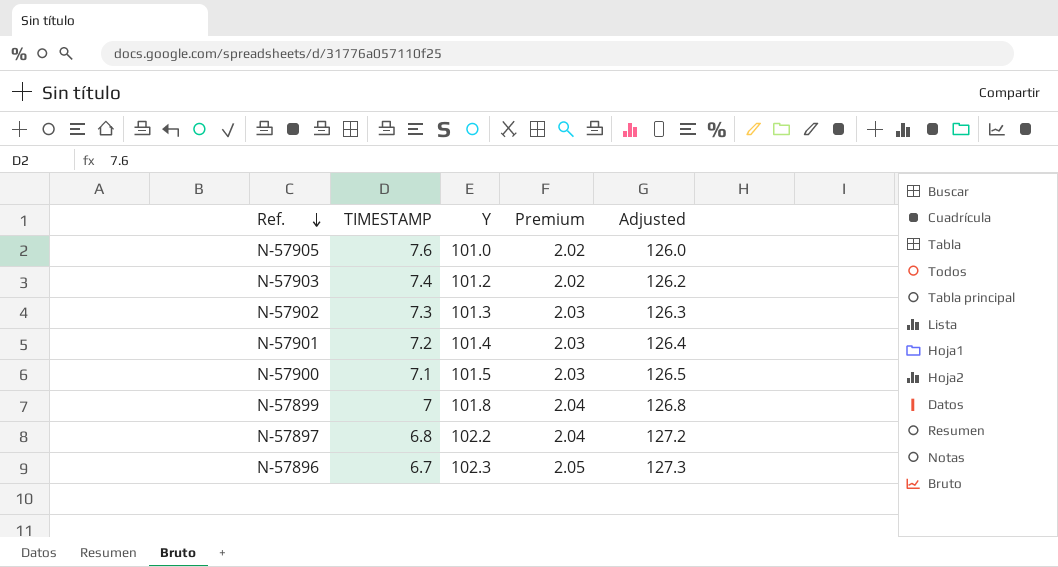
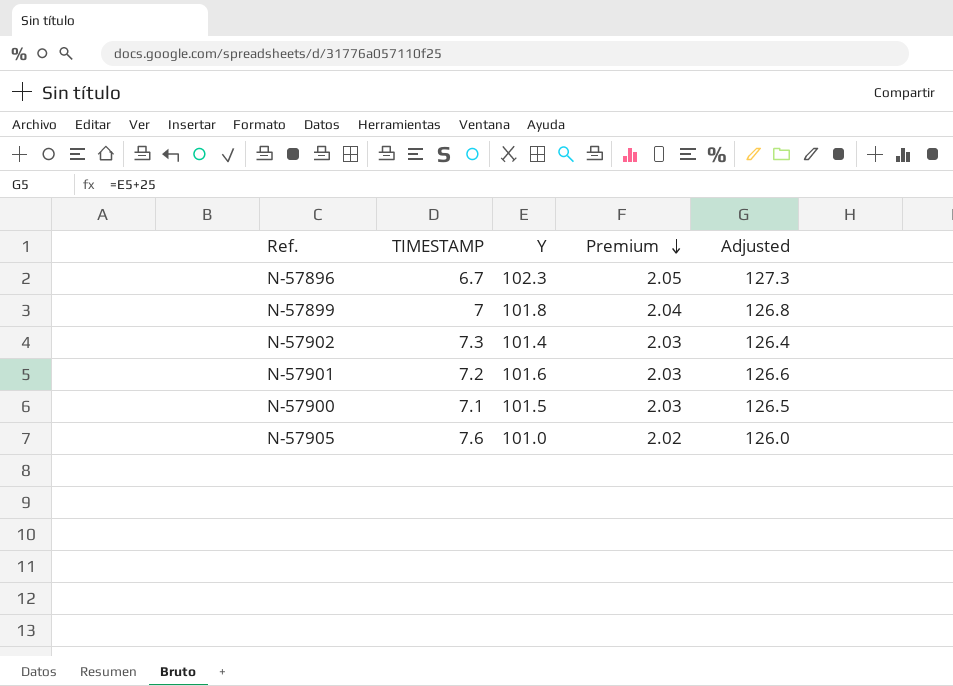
row order: Ref. descending -> Premium descending
row N-57903: 7.4 | 101.2 | 2.02 | 126.2 -> none
row N-57897: 6.8 | 102.2 | 2.04 | 127.2 -> none
N-57902 | Y: 101.3 -> 101.4
N-57902 | Adjusted: 126.3 -> 126.4
N-57901 | Y: 101.4 -> 101.6
N-57901 | Adjusted: 126.4 -> 126.6

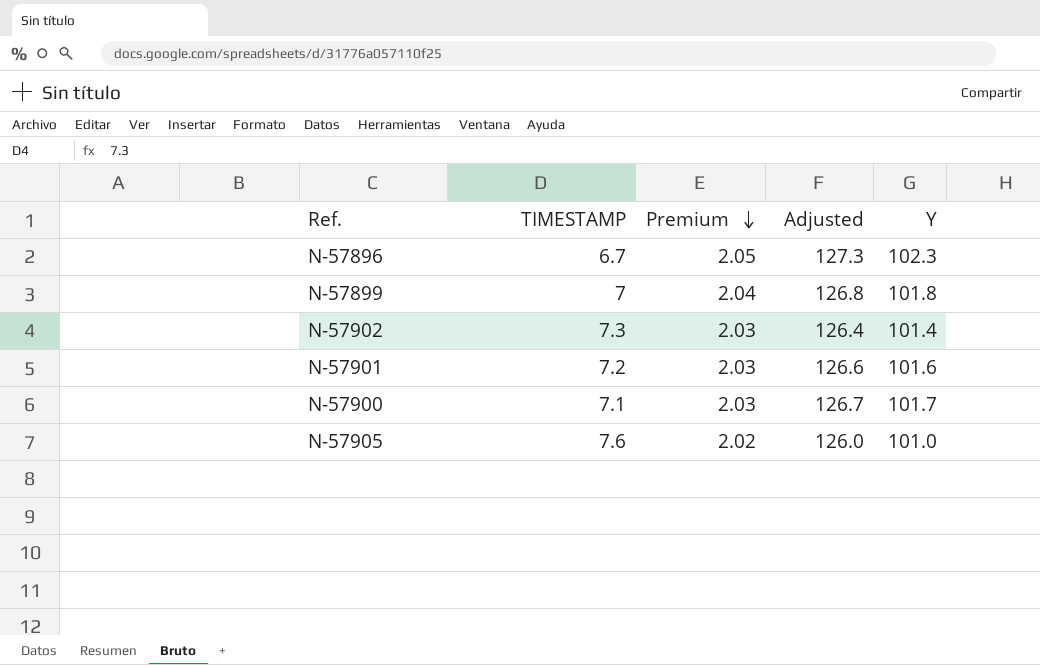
column Y | position: 3 -> 5
N-57900 | Adjusted: 126.5 -> 126.7
N-57900 | Y: 101.5 -> 101.7

